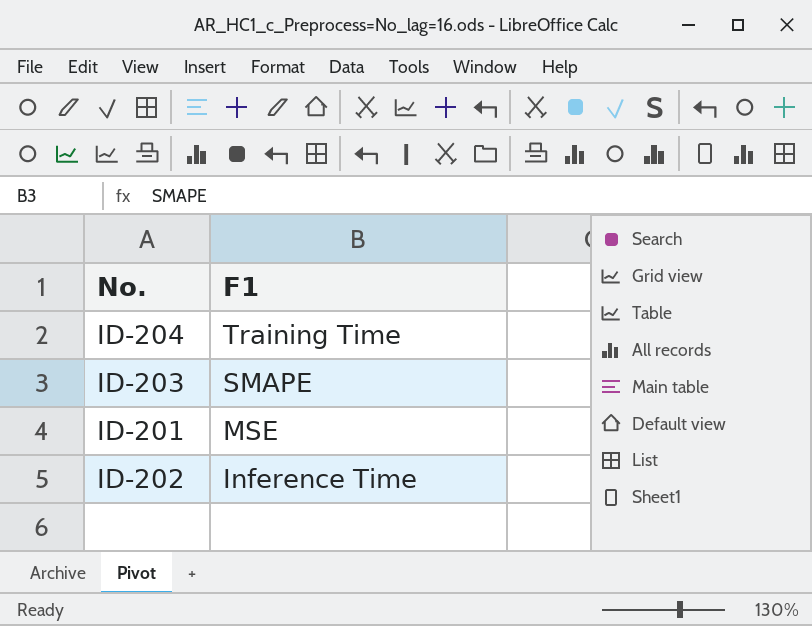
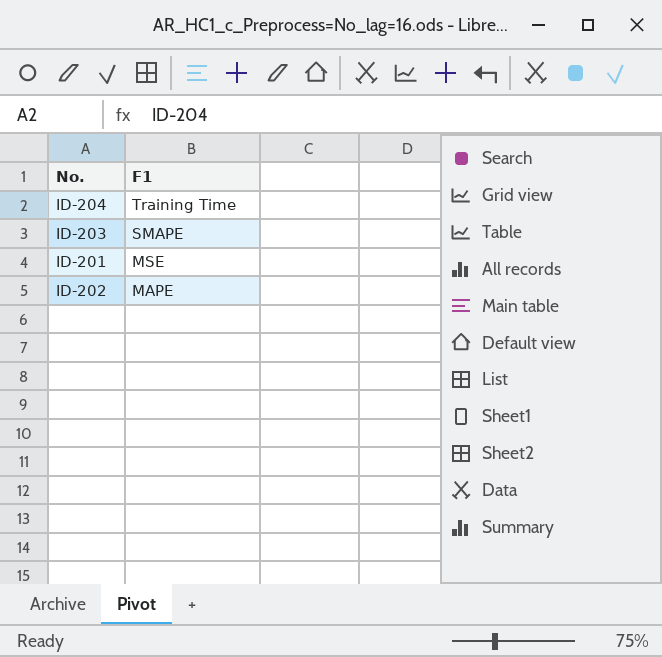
ID-202 | F1: Inference Time -> MAPE

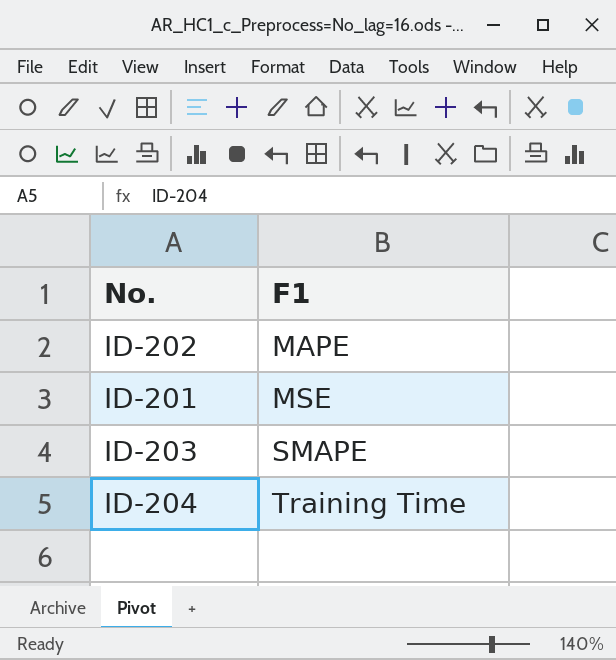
row order: F1 descending -> F1 ascending

